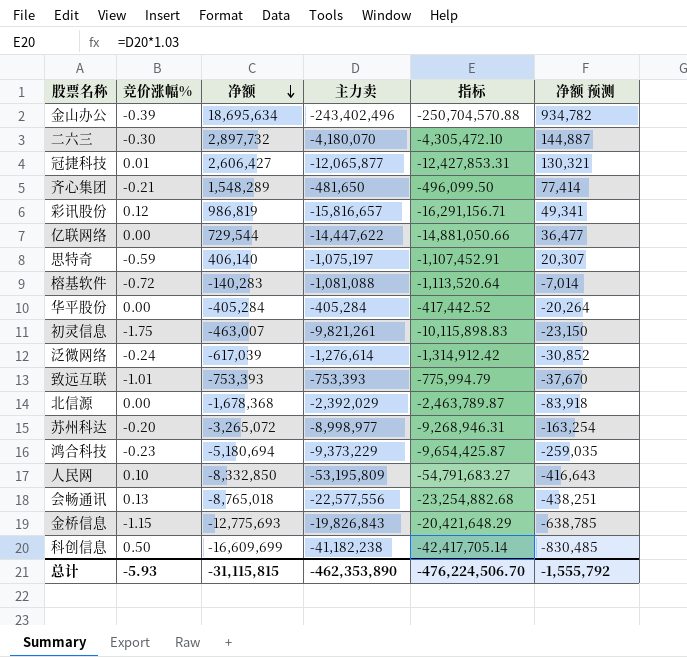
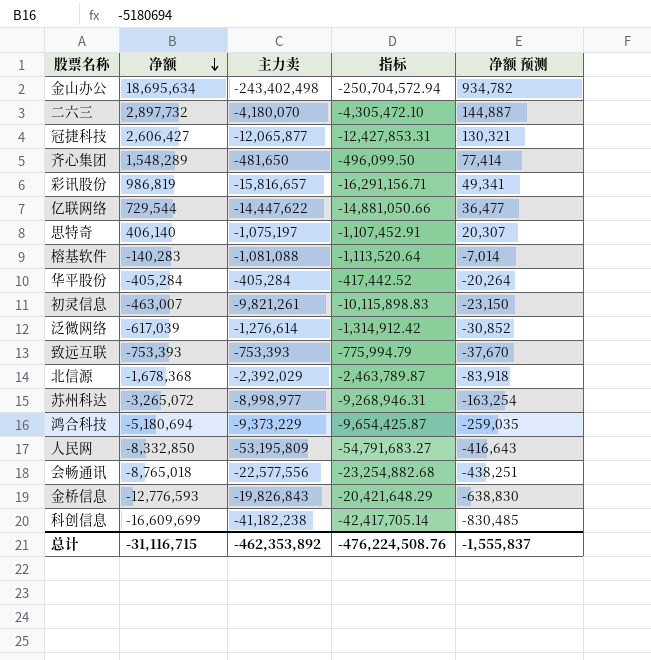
column 竞价涨幅% | position: 2 -> none
金山办公 | 主力卖: -243,402,496 -> -243,402,498
金山办公 | 指标: -250,704,570.88 -> -250,704,572.94
金桥信息 | 净额: -12,775,693 -> -12,776,593
金桥信息 | 净额 预测: -638,785 -> -638,830
总计 | 净额: -31,115,815 -> -31,116,715
总计 | 主力卖: -462,353,890 -> -462,353,892
总计 | 指标: -476,224,506.70 -> -476,224,508.76
总计 | 净额 预测: -1,555,792 -> -1,555,837

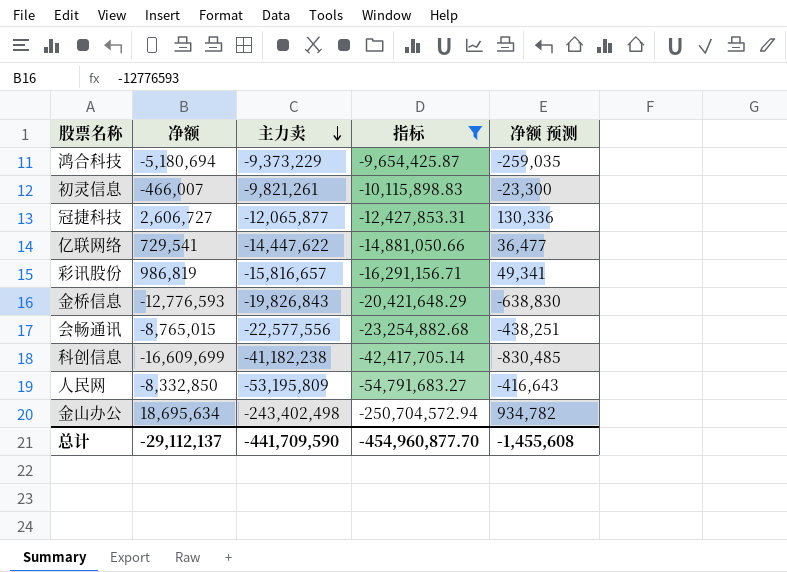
filter: none -> 指标 <= -9,654,425.87
row order: 净额 descending -> 主力卖 descending
初灵信息 | 净额: -463,007 -> -466,007
初灵信息 | 净额 预测: -23,150 -> -23,300
冠捷科技 | 净额: 2,606,427 -> 2,606,727
冠捷科技 | 净额 预测: 130,321 -> 130,336
亿联网络 | 净额: 729,544 -> 729,541
会畅通讯 | 净额: -8,765,018 -> -8,765,015
总计 | 净额: -31,116,715 -> -29,112,137
总计 | 主力卖: -462,353,892 -> -441,709,590
总计 | 指标: -476,224,508.76 -> -454,960,877.70
总计 | 净额 预测: -1,555,837 -> -1,455,608

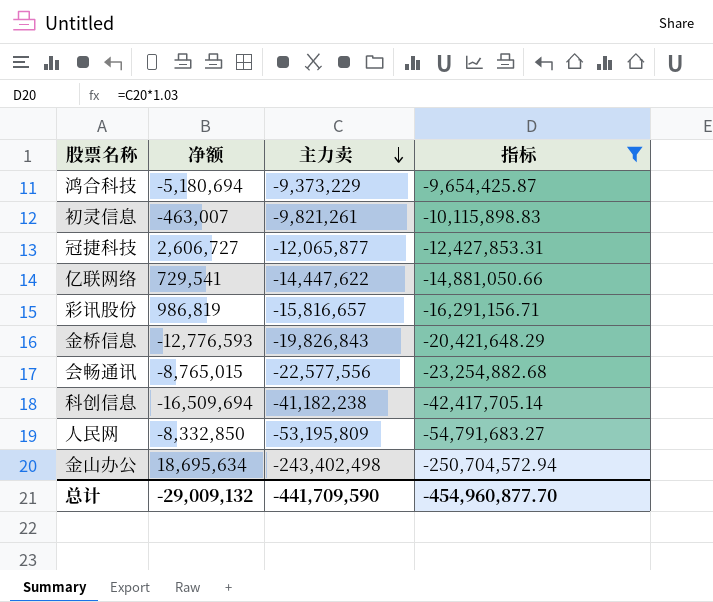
column 净额 预测 | formula: [净额] * 0.05 -> none
初灵信息 | 净额: -466,007 -> -463,007
科创信息 | 净额: -16,609,699 -> -16,509,694
总计 | 净额: -29,112,137 -> -29,009,132

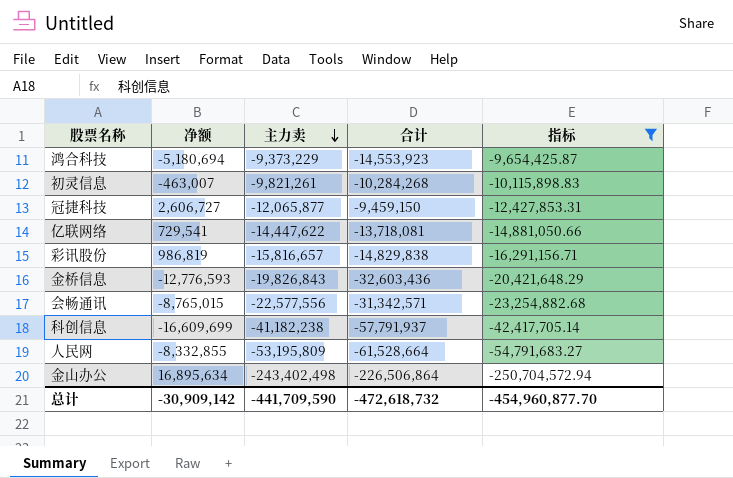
column 合计 | formula: none -> [净额] + [主力卖]
科创信息 | 净额: -16,509,694 -> -16,609,699
人民网 | 净额: -8,332,850 -> -8,332,855
金山办公 | 净额: 18,695,634 -> 16,895,634
总计 | 净额: -29,009,132 -> -30,909,142

